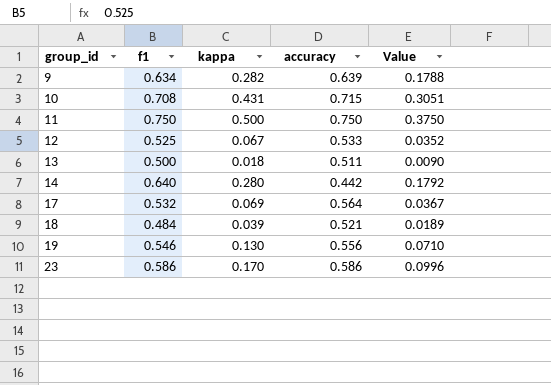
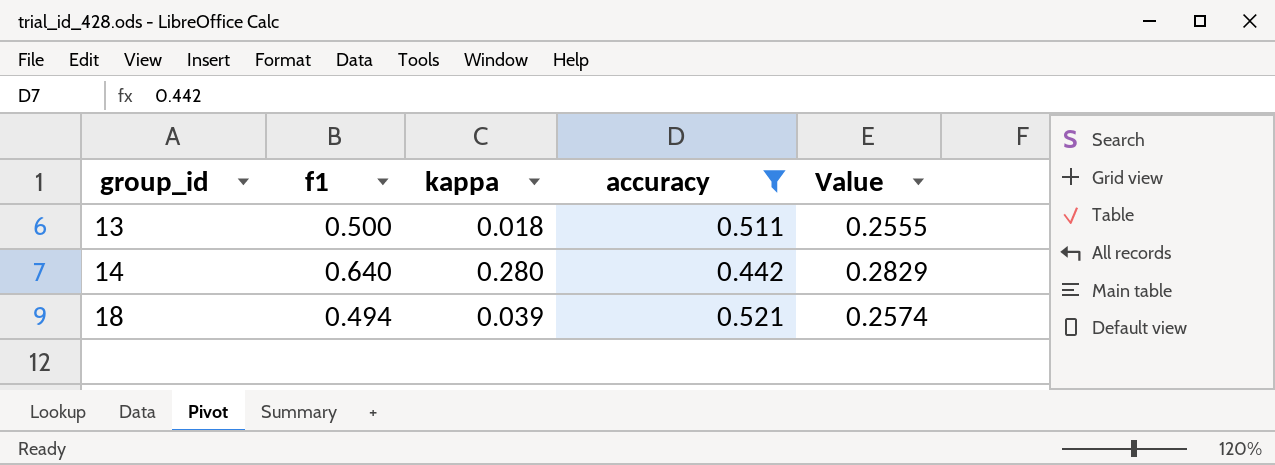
filter: none -> accuracy <= 0.521
column Value | formula: [f1] * [kappa] -> [f1] * [accuracy]
18 | f1: 0.484 -> 0.494

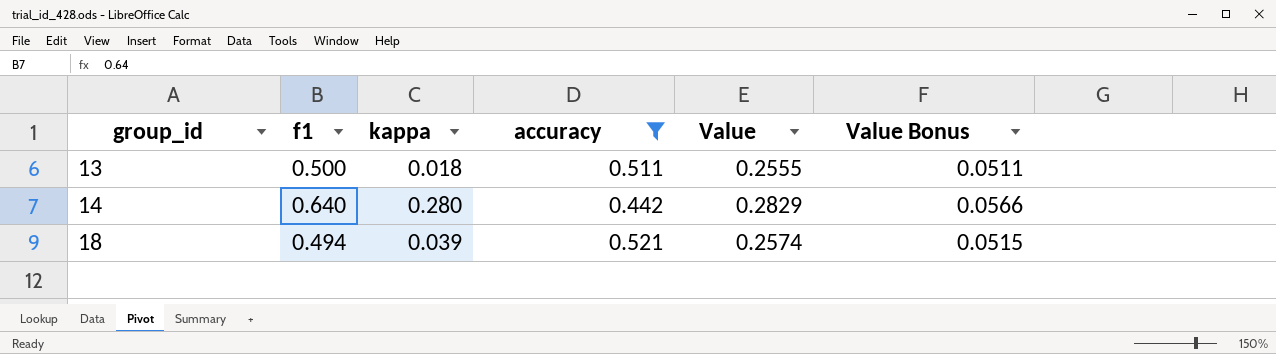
column Value Bonus | formula: none -> [Value] * 0.2

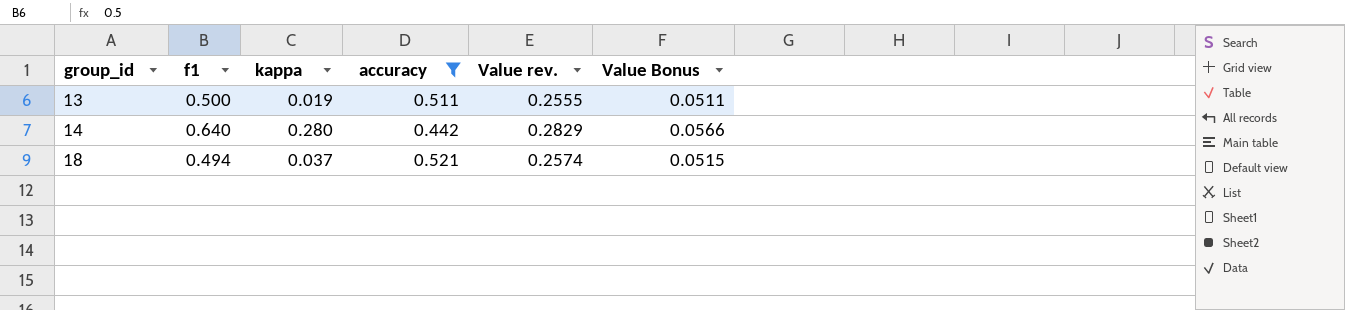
column name: Value -> Value rev.
13 | kappa: 0.018 -> 0.019
18 | kappa: 0.039 -> 0.037

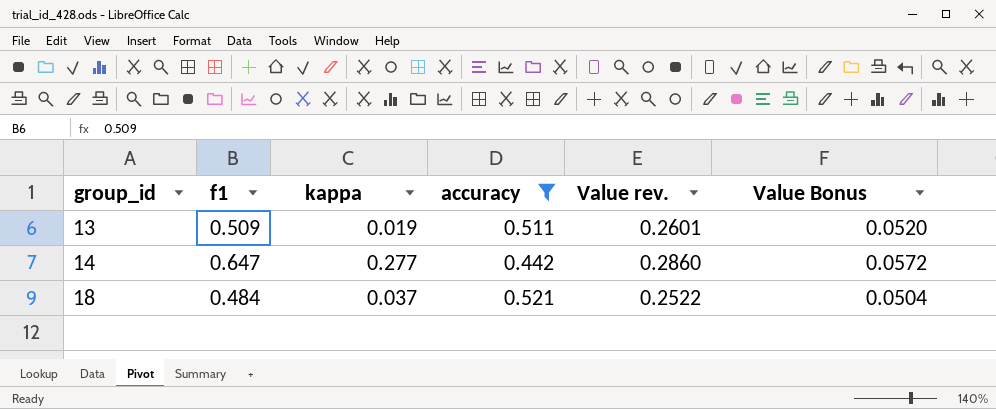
13 | f1: 0.500 -> 0.509
13 | Value rev.: 0.2555 -> 0.2601
13 | Value Bonus: 0.0511 -> 0.0520
14 | f1: 0.640 -> 0.647
14 | kappa: 0.280 -> 0.277
14 | Value rev.: 0.2829 -> 0.2860
14 | Value Bonus: 0.0566 -> 0.0572
18 | f1: 0.494 -> 0.484
18 | Value rev.: 0.2574 -> 0.2522
18 | Value Bonus: 0.0515 -> 0.0504

